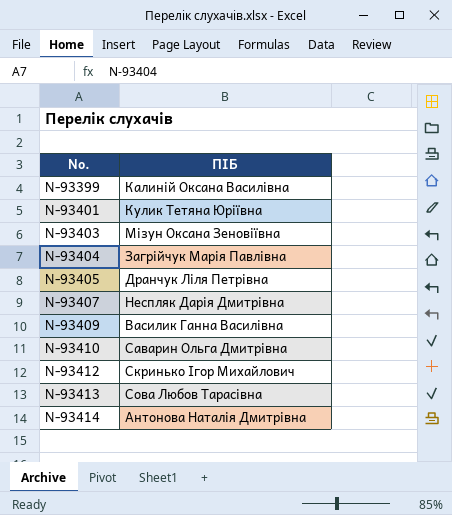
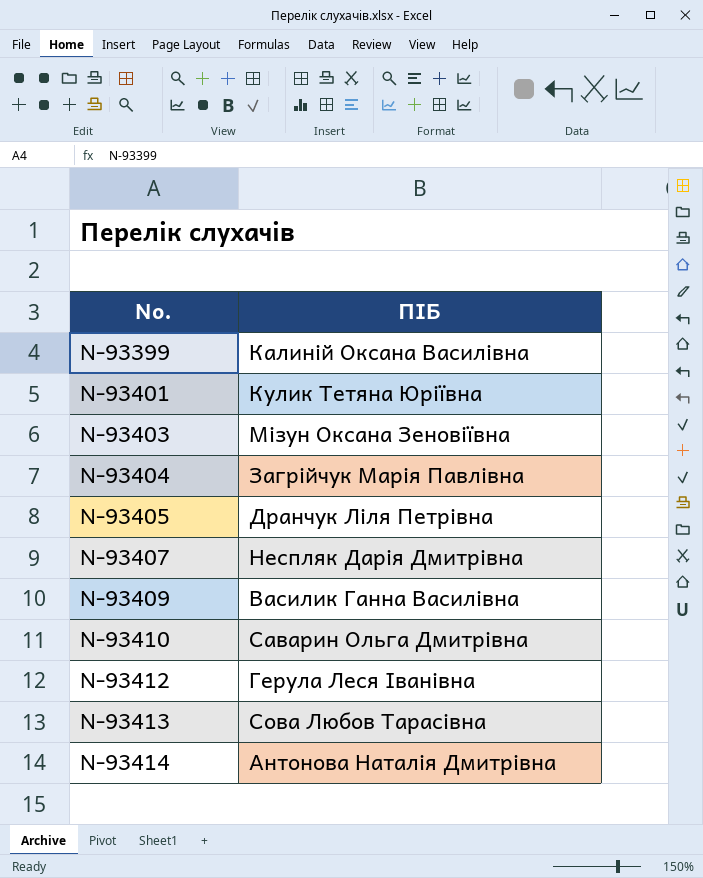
N-93412 | ПІБ: Скринько Ігор Михайлович -> Герула Леся Іванівна

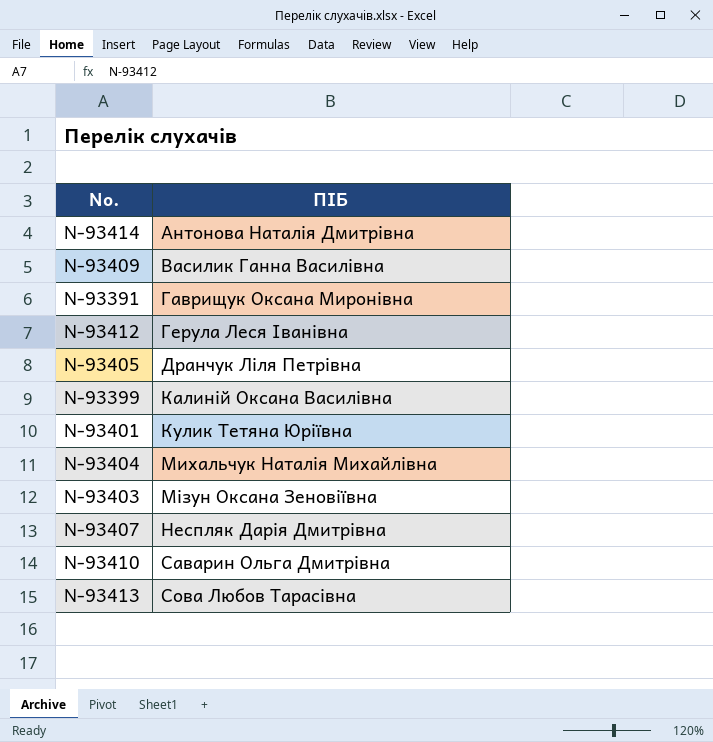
row order: No. ascending -> ПІБ ascending
row N-93391: none -> Гаврищук Оксана Миронівна
N-93404 | ПІБ: Загрійчук Марія Павлівна -> Михальчук Наталія Михайлівна

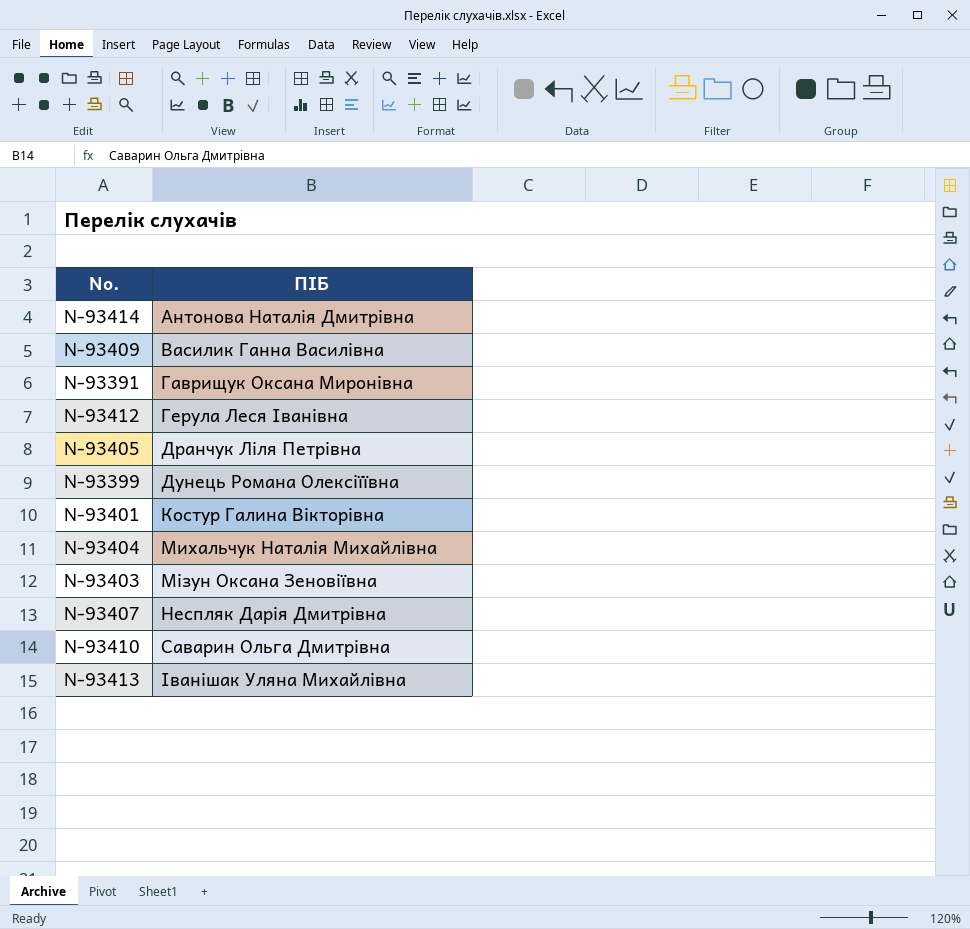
N-93399 | ПІБ: Калиній Оксана Василівна -> Дунець Романа Олексіїївна
N-93401 | ПІБ: Кулик Тетяна Юріївна -> Костур Галина Вікторівна
N-93413 | ПІБ: Сова Любов Тарасівна -> Іванішак Уляна Михайлівна

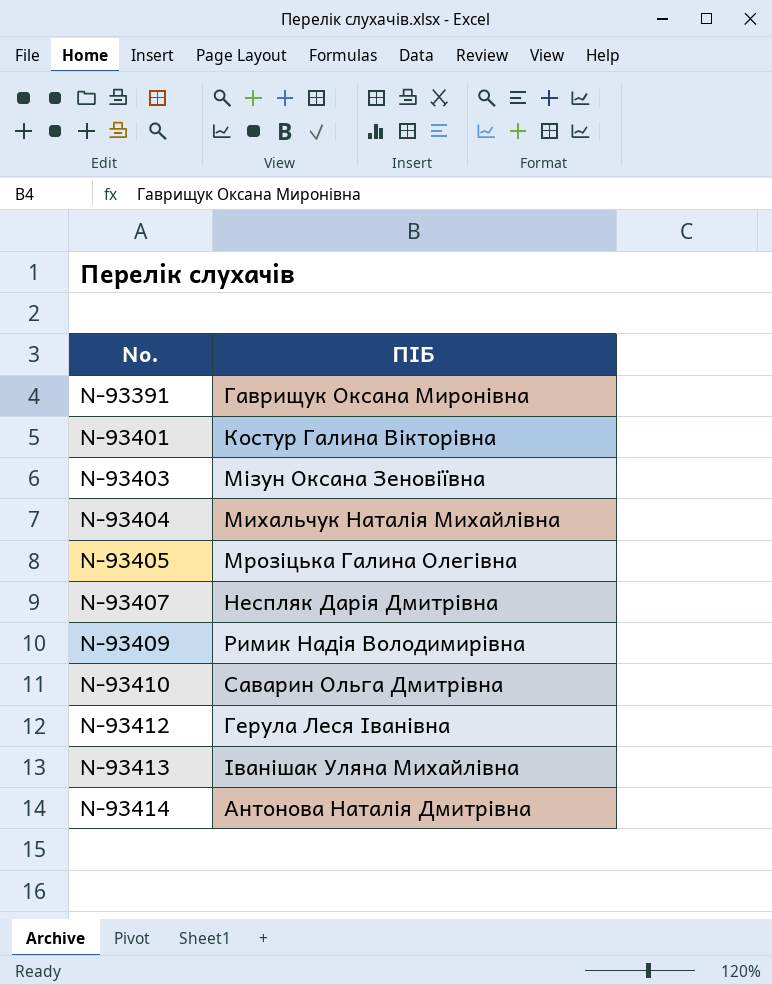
row order: ПІБ ascending -> No. ascending
row N-93399: Дунець Романа Олексіїївна -> none
N-93405 | ПІБ: Дранчук Ліля Петрівна -> Мрозіцька Галина Олегівна
N-93409 | ПІБ: Василик Ганна Василівна -> Римик Надія Володимирівна

